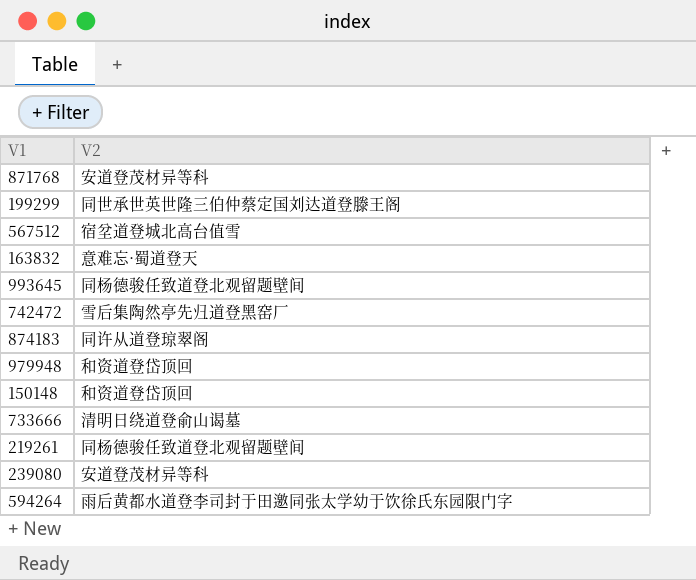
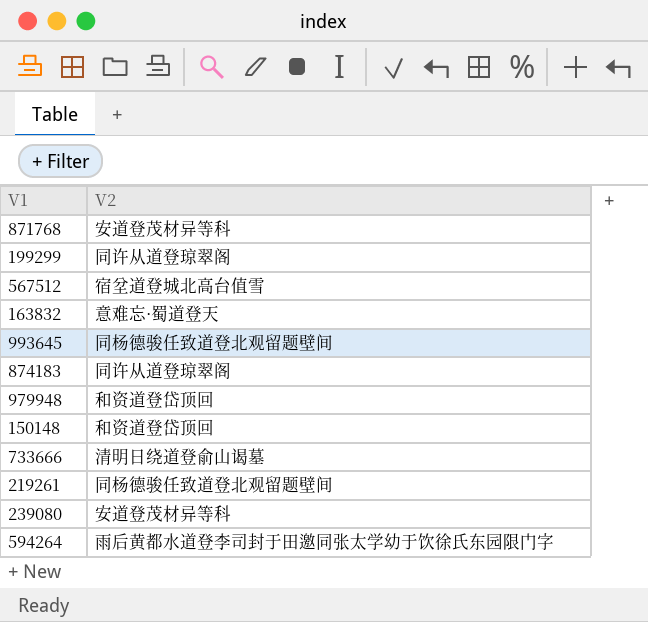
row 742472: 雪后集陶然亭先归道登黑窑厂 -> none
199299 | V2: 同世承世英世隆三伯仲蔡定国刘达道登滕王阁 -> 同许从道登琼翠阁

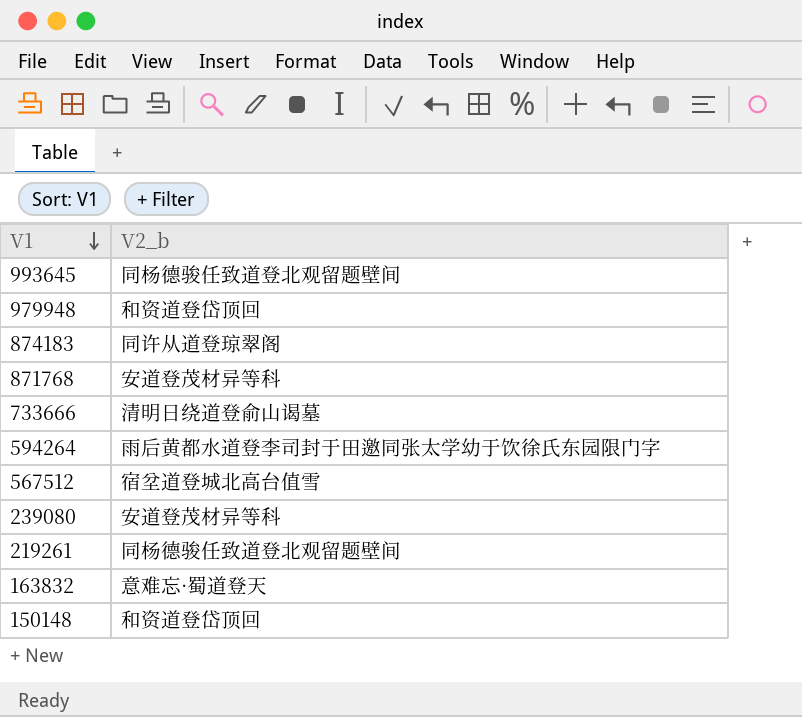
row order: none -> V1 descending
column name: V2 -> V2_b
row 199299: 同许从道登琼翠阁 -> none

